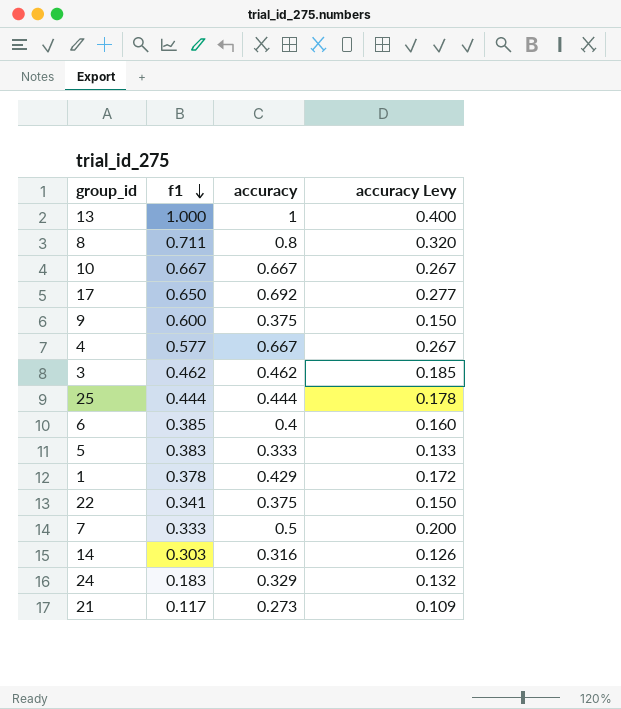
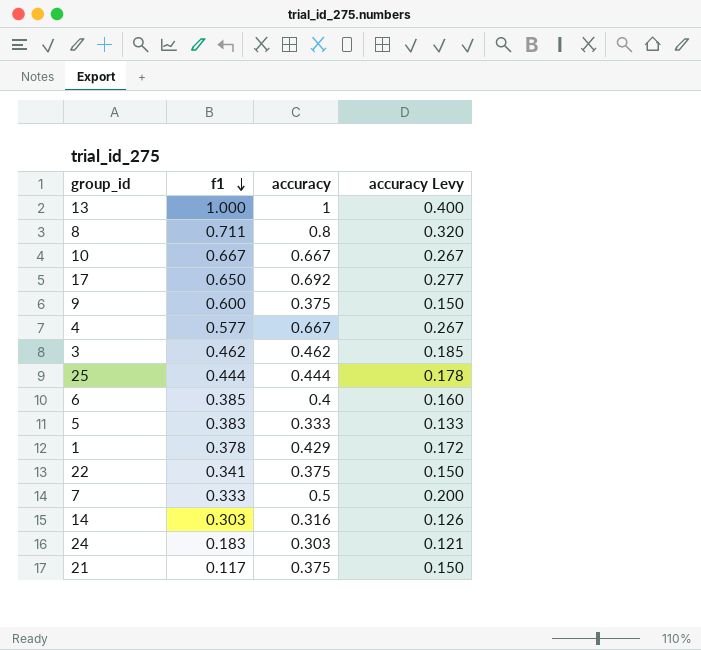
24 | accuracy: 0.329 -> 0.303
24 | accuracy Levy: 0.132 -> 0.121
21 | accuracy: 0.273 -> 0.375
21 | accuracy Levy: 0.109 -> 0.150

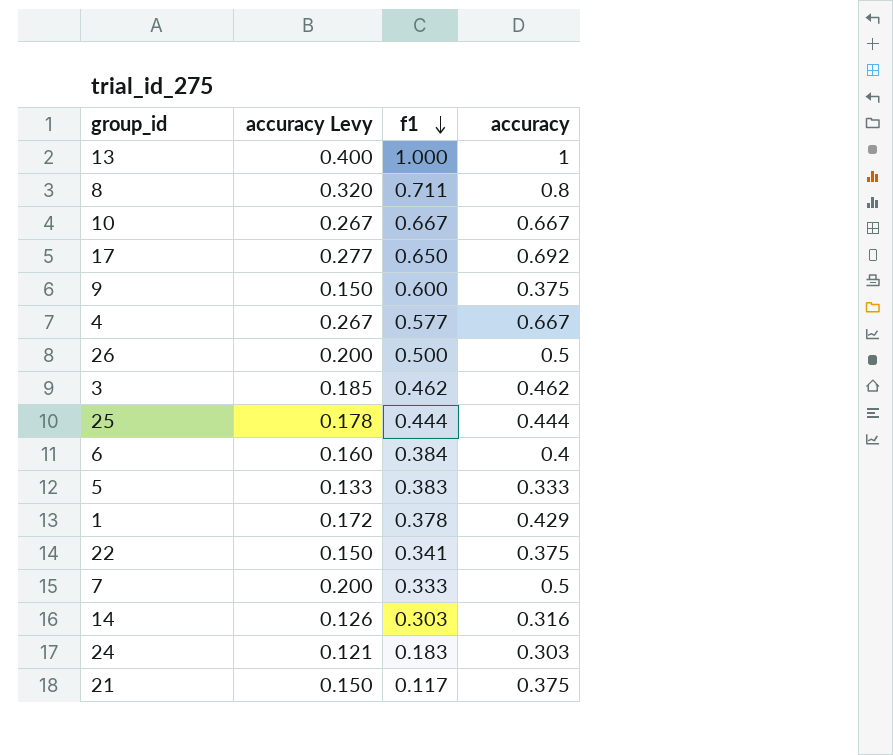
column accuracy Levy | position: 4 -> 2
row 26: none -> 0.200 | 0.500 | 0.5
6 | f1: 0.385 -> 0.384

